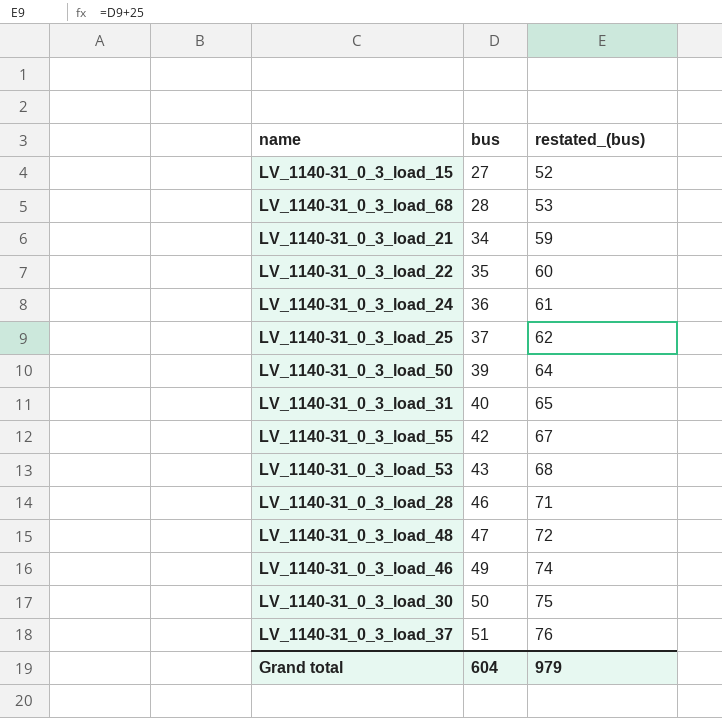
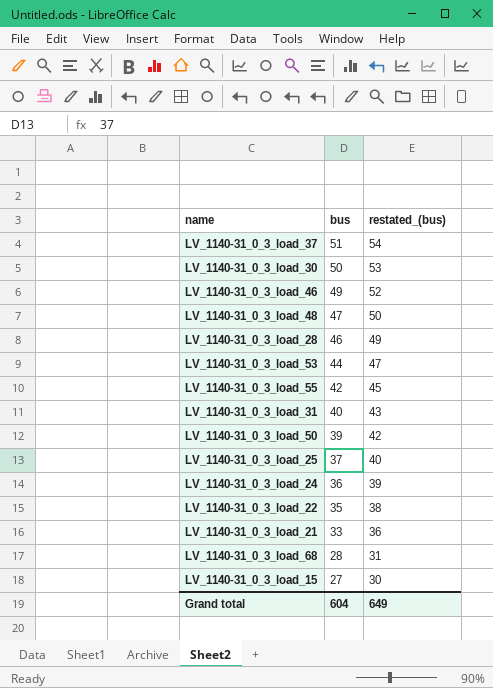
row order: bus ascending -> bus descending
column restated_(bus) | formula: [bus] + 25 -> [bus] + 3
LV_1140-31_0_3_load_53 | bus: 43 -> 44
LV_1140-31_0_3_load_21 | bus: 34 -> 33
Grand total | restated_(bus): 979 -> 649

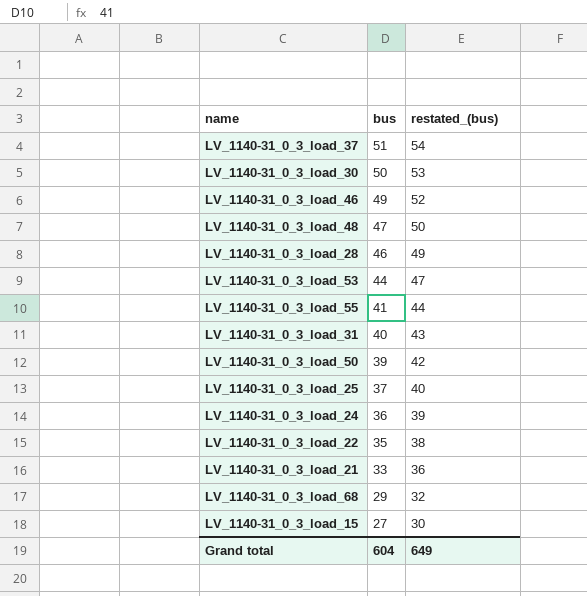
LV_1140-31_0_3_load_55 | bus: 42 -> 41
LV_1140-31_0_3_load_55 | restated_(bus): 45 -> 44
LV_1140-31_0_3_load_68 | bus: 28 -> 29
LV_1140-31_0_3_load_68 | restated_(bus): 31 -> 32

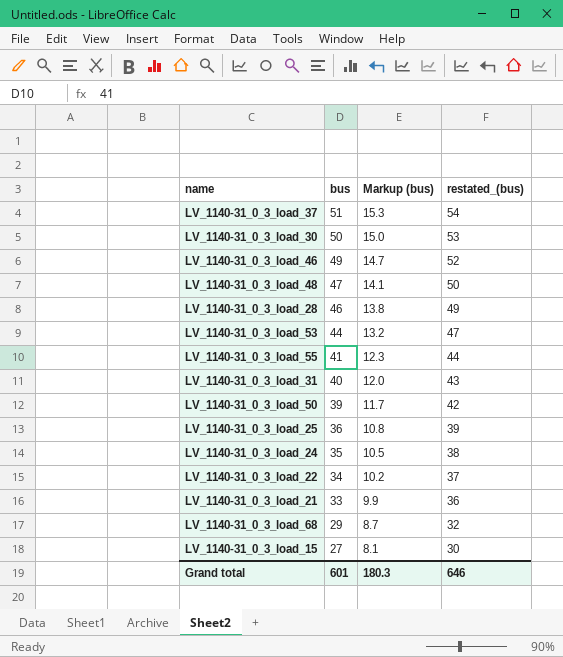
column Markup (bus) | formula: none -> [bus] * 0.3
LV_1140-31_0_3_load_25 | bus: 37 -> 36
LV_1140-31_0_3_load_25 | restated_(bus): 40 -> 39
LV_1140-31_0_3_load_24 | bus: 36 -> 35
LV_1140-31_0_3_load_24 | restated_(bus): 39 -> 38
LV_1140-31_0_3_load_22 | bus: 35 -> 34
LV_1140-31_0_3_load_22 | restated_(bus): 38 -> 37
Grand total | bus: 604 -> 601
Grand total | restated_(bus): 649 -> 646

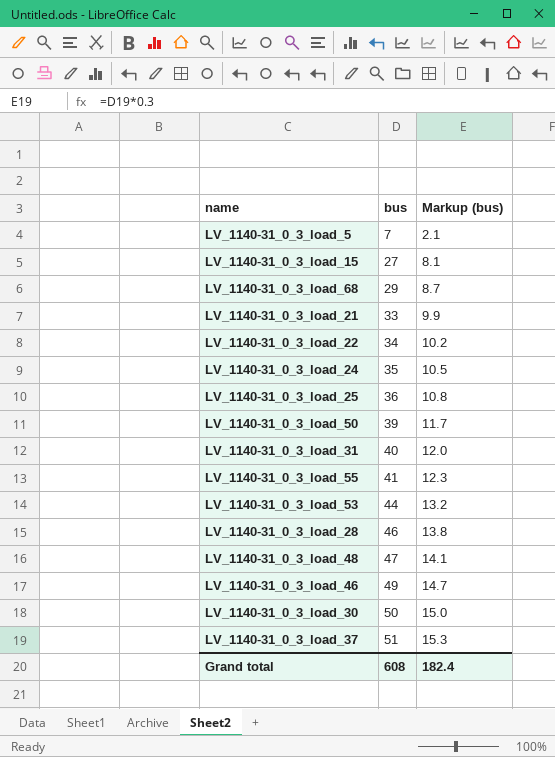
row order: bus descending -> bus ascending
column restated_(bus) | formula: [bus] + 3 -> none
row LV_1140-31_0_3_load_5: none -> 7 | 2.1
Grand total | bus: 601 -> 608
Grand total | Markup (bus): 180.3 -> 182.4

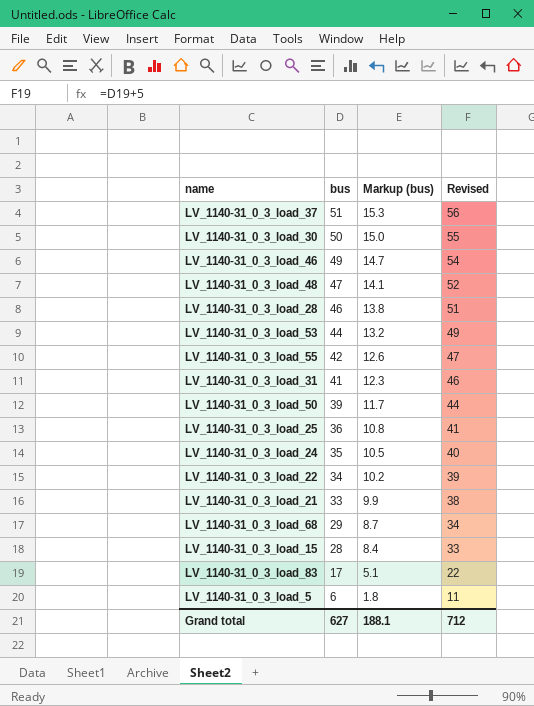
row order: bus ascending -> bus descending
column Revised | formula: none -> [bus] + 5
LV_1140-31_0_3_load_55 | bus: 41 -> 42
LV_1140-31_0_3_load_55 | Markup (bus): 12.3 -> 12.6
LV_1140-31_0_3_load_31 | bus: 40 -> 41
LV_1140-31_0_3_load_31 | Markup (bus): 12.0 -> 12.3
LV_1140-31_0_3_load_15 | bus: 27 -> 28
LV_1140-31_0_3_load_15 | Markup (bus): 8.1 -> 8.4
row LV_1140-31_0_3_load_83: none -> 17 | 5.1 | 22
LV_1140-31_0_3_load_5 | bus: 7 -> 6
LV_1140-31_0_3_load_5 | Markup (bus): 2.1 -> 1.8
Grand total | bus: 608 -> 627
Grand total | Markup (bus): 182.4 -> 188.1

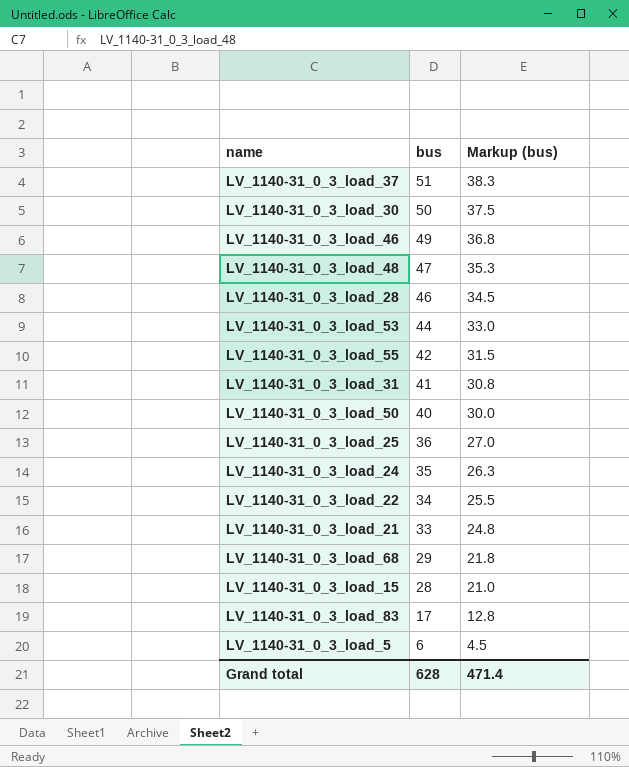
column Revised | formula: [bus] + 5 -> none
column Markup (bus) | formula: [bus] * 0.3 -> [bus] * 0.75
LV_1140-31_0_3_load_50 | bus: 39 -> 40
Grand total | bus: 627 -> 628
Grand total | Markup (bus): 188.1 -> 471.4

